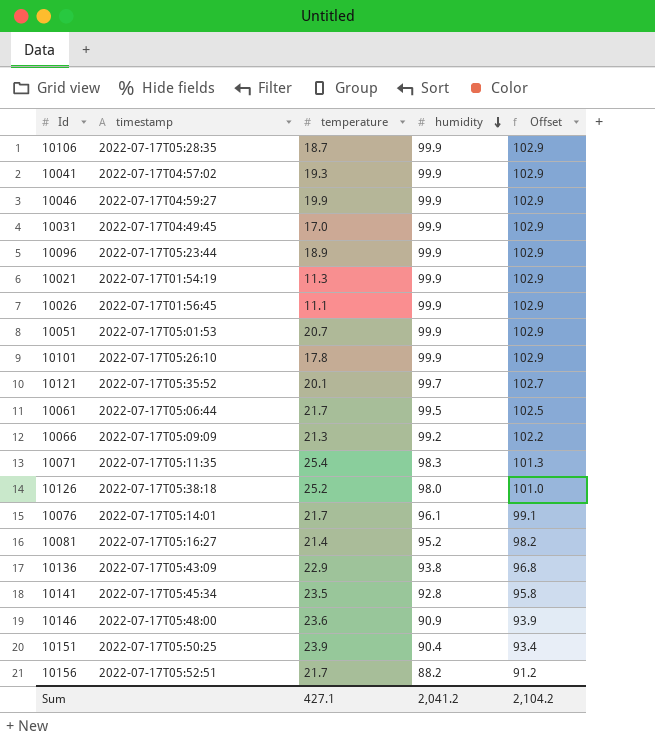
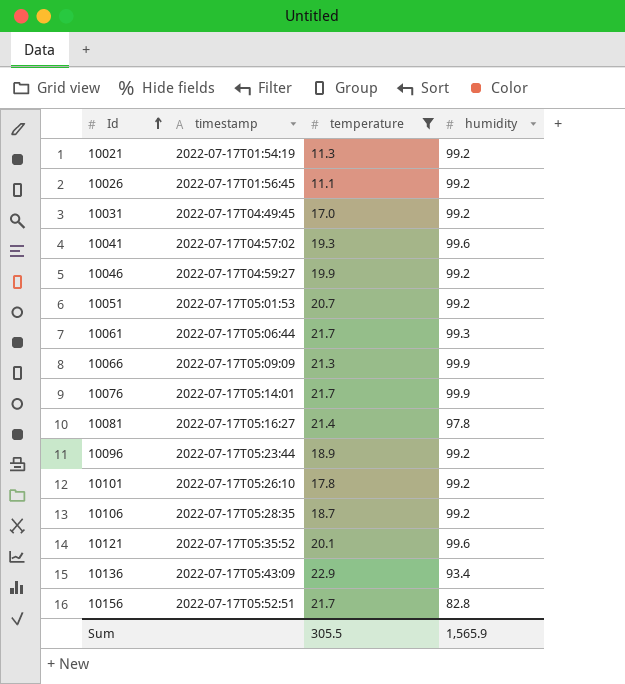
filter: none -> temperature <= 22.9
row order: humidity descending -> Id ascending
column Offset | formula: [humidity] + 3 -> none
10021 | humidity: 99.9 -> 99.2
10026 | humidity: 99.9 -> 99.2
10031 | humidity: 99.9 -> 99.2
10041 | humidity: 99.9 -> 99.6
10046 | humidity: 99.9 -> 99.2
10051 | humidity: 99.9 -> 99.2
10061 | humidity: 99.5 -> 99.3
10066 | humidity: 99.2 -> 99.9
10076 | humidity: 96.1 -> 99.9
10081 | humidity: 95.2 -> 97.8
10096 | humidity: 99.9 -> 99.2
10101 | humidity: 99.9 -> 99.2
10106 | humidity: 99.9 -> 99.2
10121 | humidity: 99.7 -> 99.6
10136 | humidity: 93.8 -> 93.4
10156 | humidity: 88.2 -> 82.8
Sum | temperature: 427.1 -> 305.5
Sum | humidity: 2,041.2 -> 1,565.9

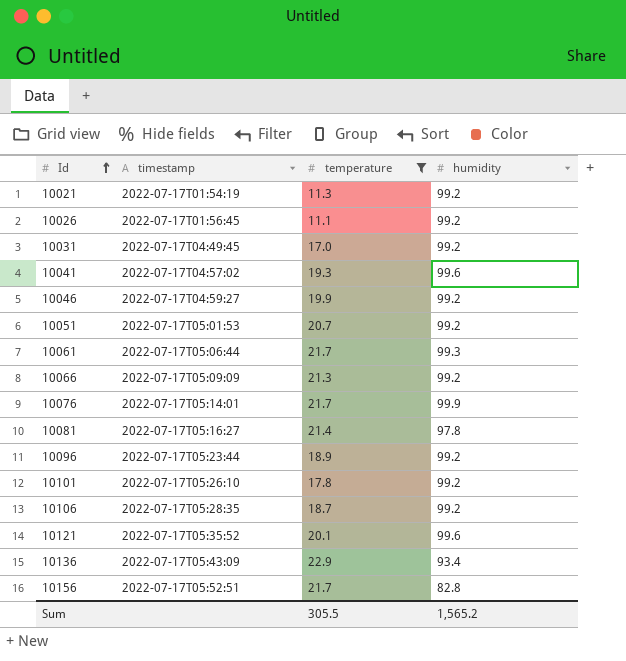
10066 | humidity: 99.9 -> 99.2
Sum | humidity: 1,565.9 -> 1,565.2

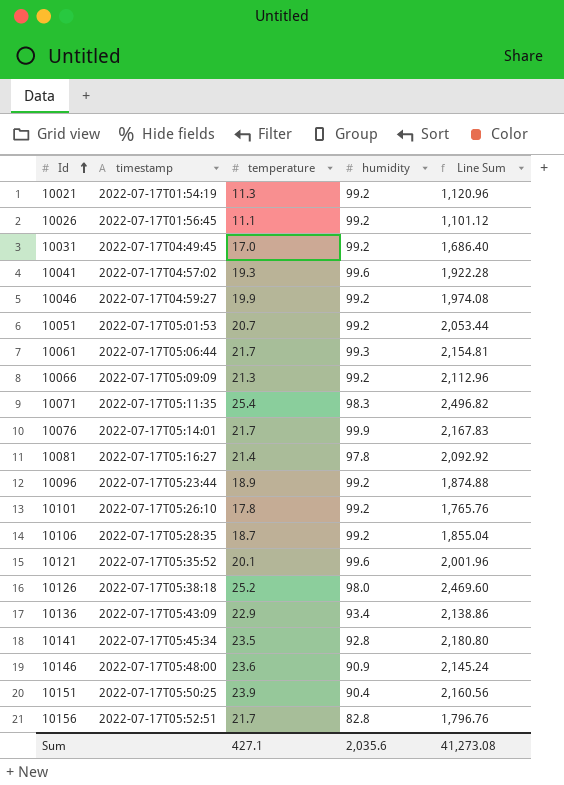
filter: temperature <= 22.9 -> none
column Line Sum | formula: none -> [temperature] * [humidity]
Sum | temperature: 305.5 -> 427.1
Sum | humidity: 1,565.2 -> 2,035.6

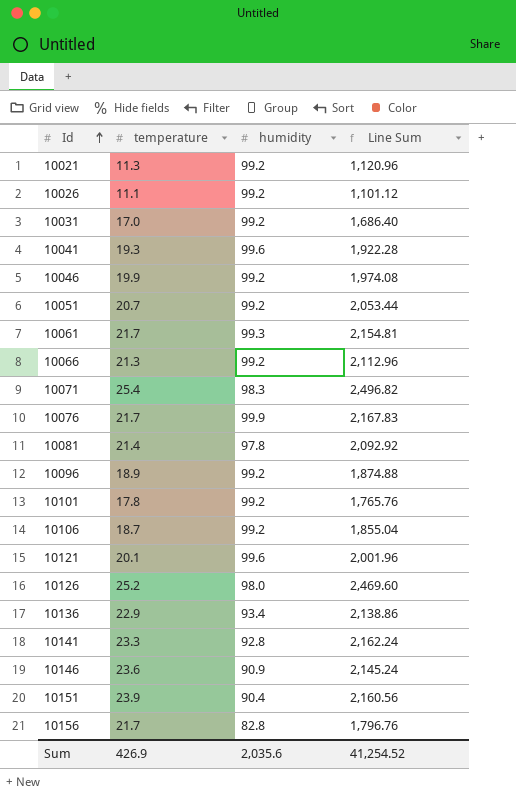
column timestamp | position: 2 -> none
10141 | temperature: 23.5 -> 23.3
10141 | Line Sum: 2,180.80 -> 2,162.24
Sum | temperature: 427.1 -> 426.9
Sum | Line Sum: 41,273.08 -> 41,254.52

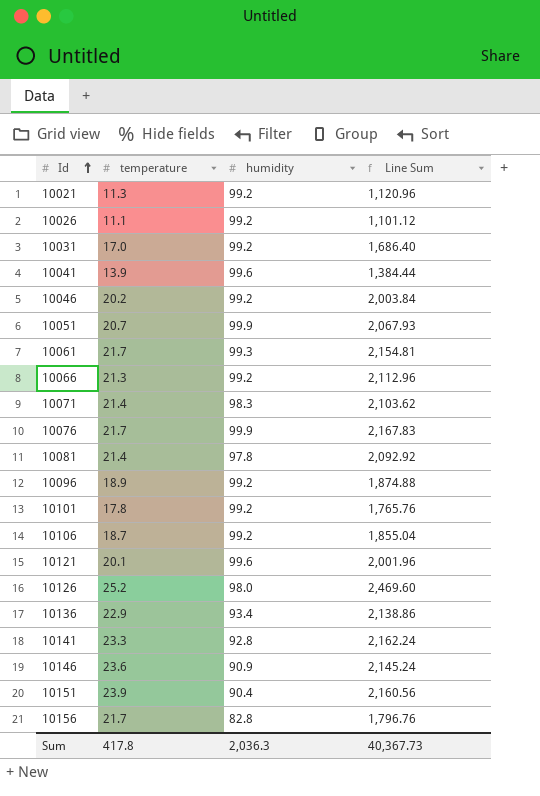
10041 | temperature: 19.3 -> 13.9
10041 | Line Sum: 1,922.28 -> 1,384.44
10046 | temperature: 19.9 -> 20.2
10046 | Line Sum: 1,974.08 -> 2,003.84
10051 | humidity: 99.2 -> 99.9
10051 | Line Sum: 2,053.44 -> 2,067.93
10071 | temperature: 25.4 -> 21.4
10071 | Line Sum: 2,496.82 -> 2,103.62
Sum | temperature: 426.9 -> 417.8
Sum | humidity: 2,035.6 -> 2,036.3
Sum | Line Sum: 41,254.52 -> 40,367.73

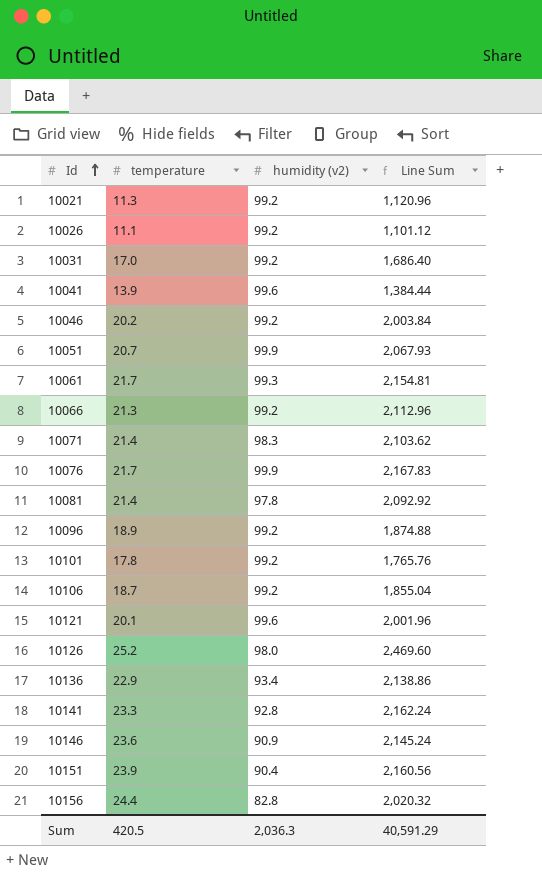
column name: humidity -> humidity (v2)
10156 | temperature: 21.7 -> 24.4
10156 | Line Sum: 1,796.76 -> 2,020.32
Sum | temperature: 417.8 -> 420.5
Sum | Line Sum: 40,367.73 -> 40,591.29

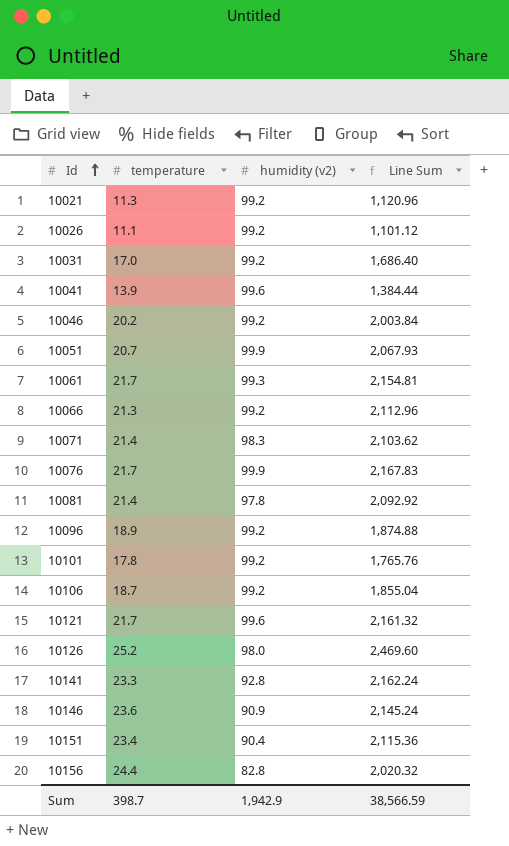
row 10136: 22.9 | 93.4 | 2,138.86 -> none
10121 | temperature: 20.1 -> 21.7
10121 | Line Sum: 2,001.96 -> 2,161.32
10151 | temperature: 23.9 -> 23.4
10151 | Line Sum: 2,160.56 -> 2,115.36
Sum | temperature: 420.5 -> 398.7
Sum | humidity (v2): 2,036.3 -> 1,942.9
Sum | Line Sum: 40,591.29 -> 38,566.59

